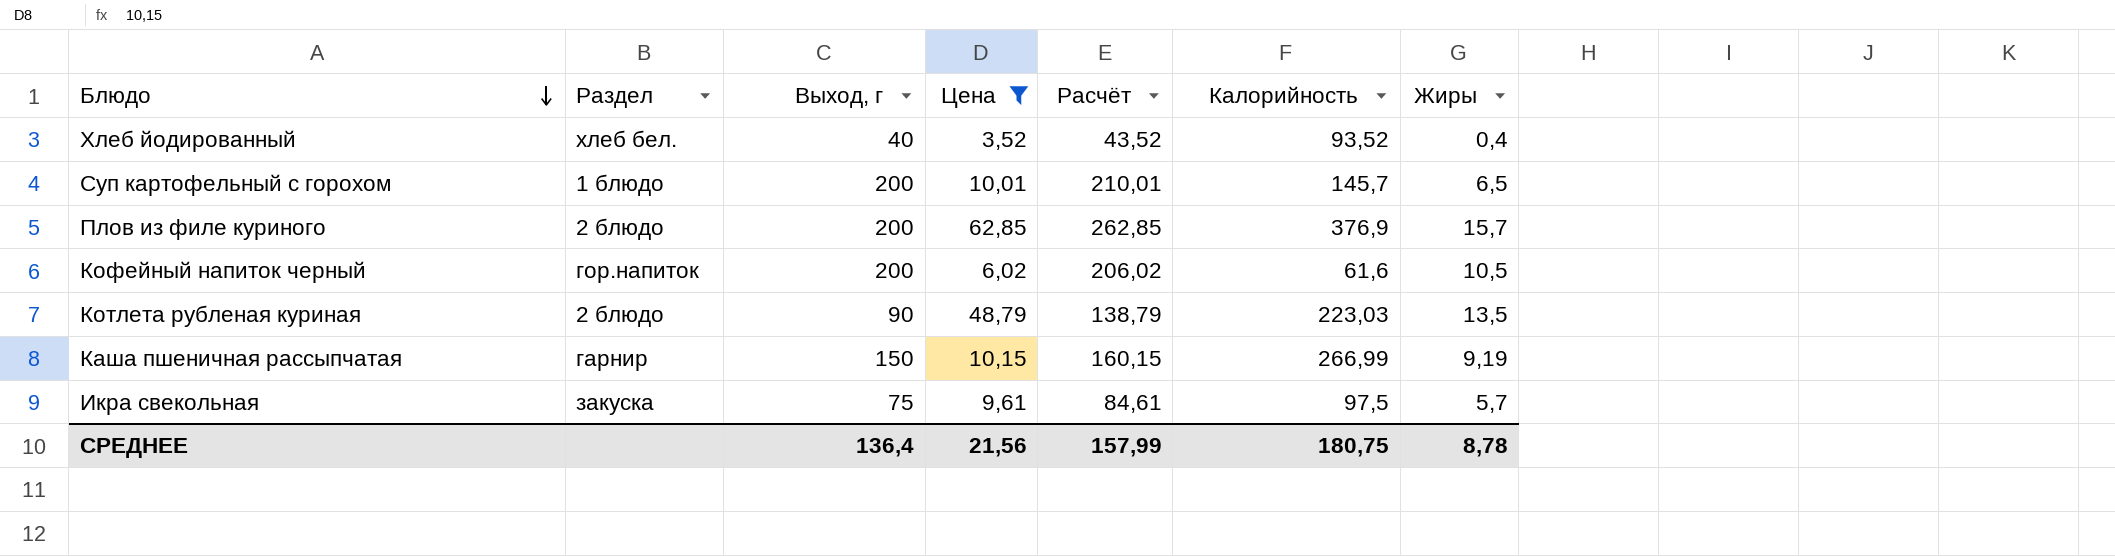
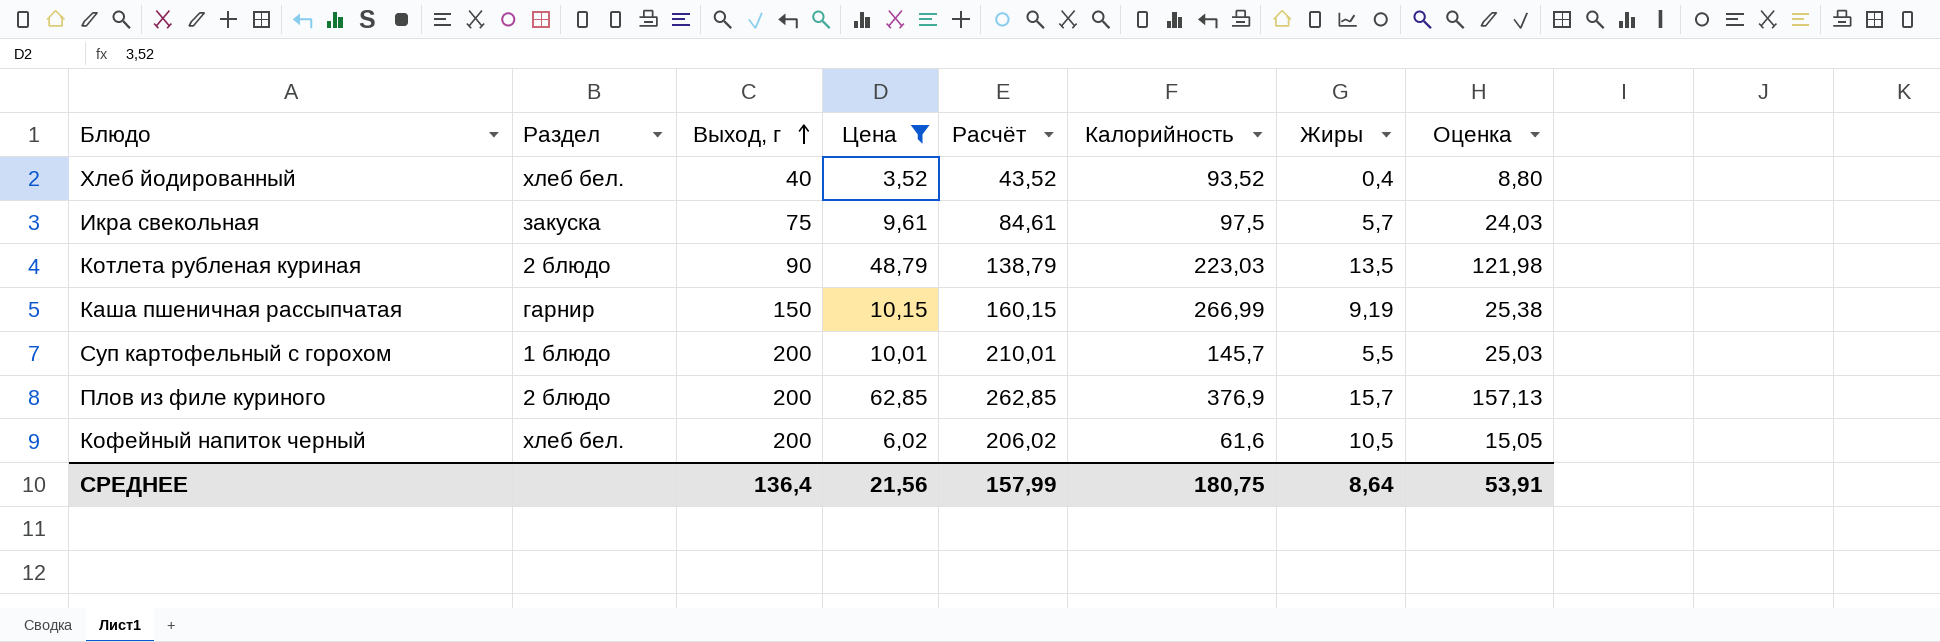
row order: Блюдо descending -> Выход, г ascending
column Оценка | formula: none -> [Цена] * 2,5
Суп картофельный с горохом | Жиры: 6,5 -> 5,5
Кофейный напиток черный | Раздел: гор.напиток -> хлеб бел.
СРЕДНЕЕ | Жиры: 8,78 -> 8,64

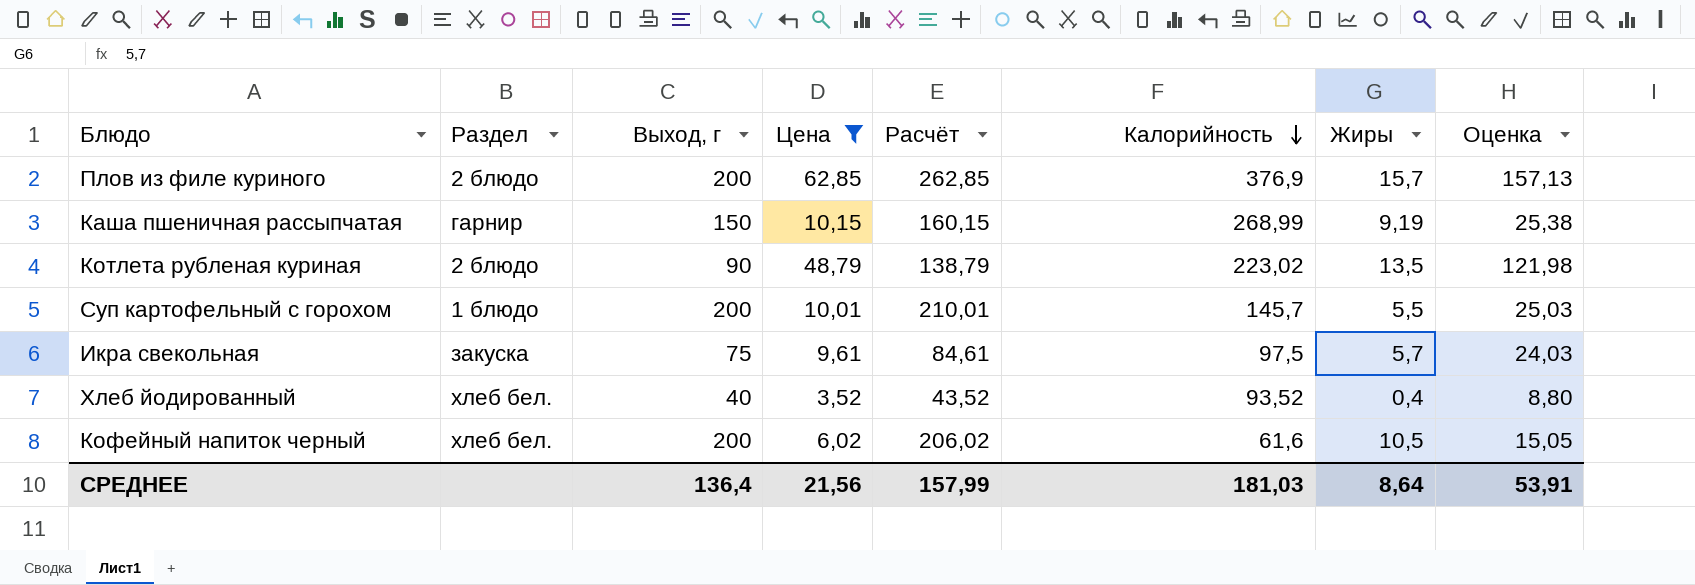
row order: Выход, г ascending -> Калорийность descending
Каша пшеничная рассыпчатая | Калорийность: 266,99 -> 268,99
Котлета рубленая куриная | Калорийность: 223,03 -> 223,02
СРЕДНЕЕ | Калорийность: 180,75 -> 181,03

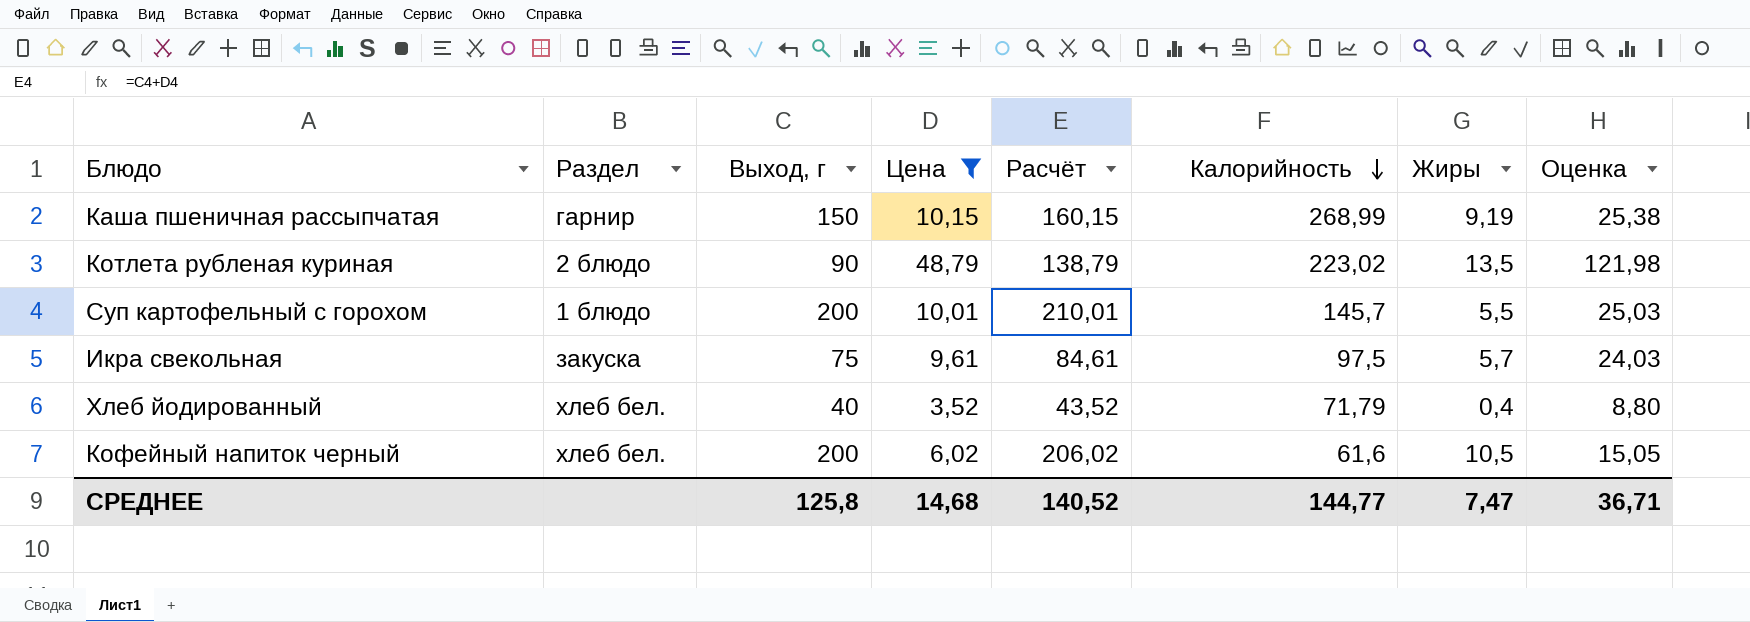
row Плов из филе куриного: 2 блюдо | 200 | 62,85 | 262,85 | 376,9 | 15,7 | 157,13 -> none
Хлеб йодированный | Калорийность: 93,52 -> 71,79
СРЕДНЕЕ | Выход, г: 136,4 -> 125,8
СРЕДНЕЕ | Цена: 21,56 -> 14,68
СРЕДНЕЕ | Расчёт: 157,99 -> 140,52
СРЕДНЕЕ | Калорийность: 181,03 -> 144,77
СРЕДНЕЕ | Жиры: 8,64 -> 7,47
СРЕДНЕЕ | Оценка: 53,91 -> 36,71

